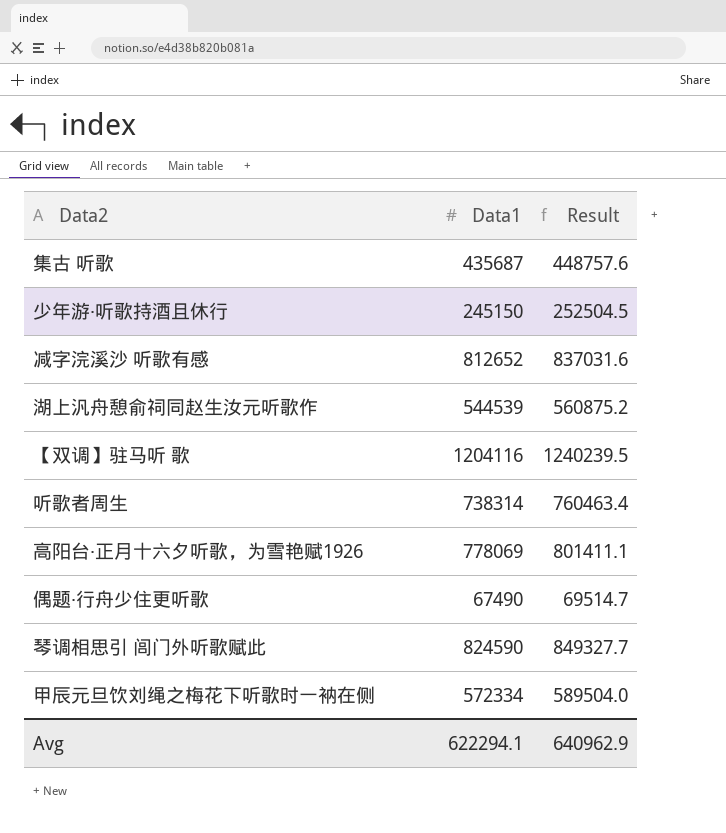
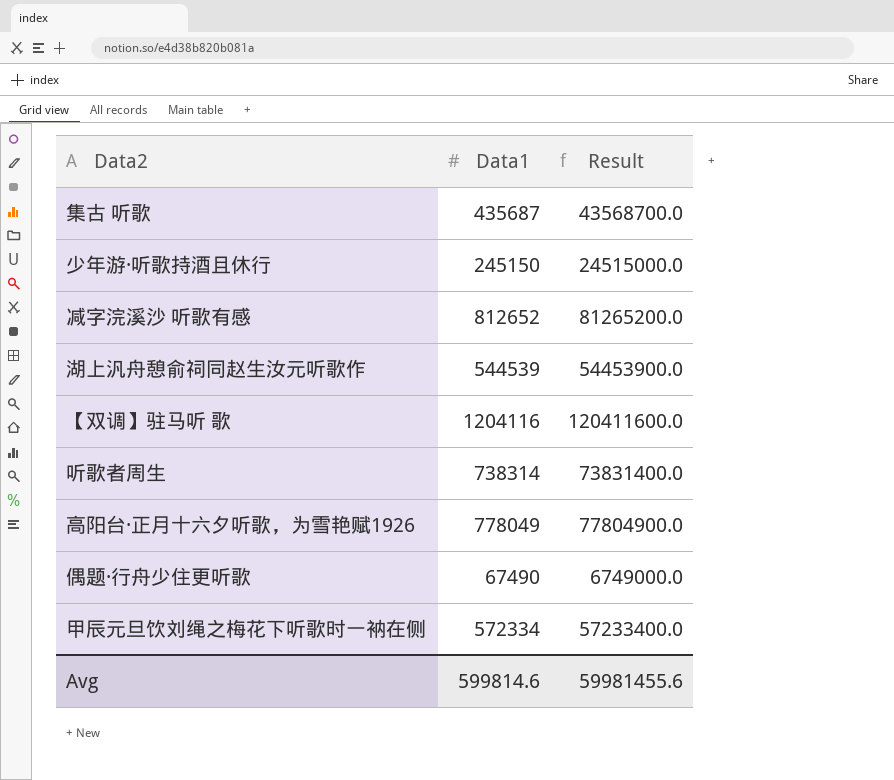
column Result | formula: [Data1] * 1.03 -> [Data1] * 100
row 琴调相思引 闾门外听歌赋此: 824590 | 849327.7 -> none
高阳台·正月十六夕听歌，为雪艳赋1926 | Data1: 778069 -> 778049
Avg | Data1: 622294.1 -> 599814.6
Avg | Result: 640962.9 -> 59981455.6

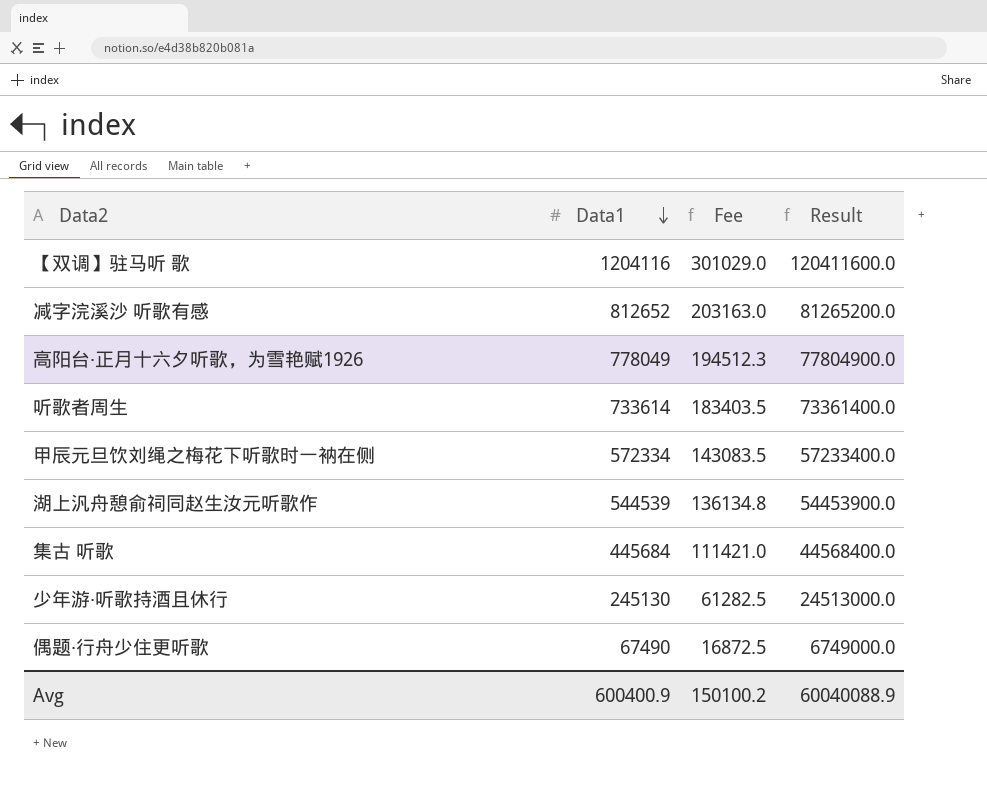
row order: none -> Data1 descending
column Fee | formula: none -> [Data1] * 0.25
听歌者周生 | Data1: 738314 -> 733614
听歌者周生 | Result: 73831400.0 -> 73361400.0
集古 听歌 | Data1: 435687 -> 445684
集古 听歌 | Result: 43568700.0 -> 44568400.0
少年游·听歌持酒且休行 | Data1: 245150 -> 245130
少年游·听歌持酒且休行 | Result: 24515000.0 -> 24513000.0
Avg | Data1: 599814.6 -> 600400.9
Avg | Result: 59981455.6 -> 60040088.9

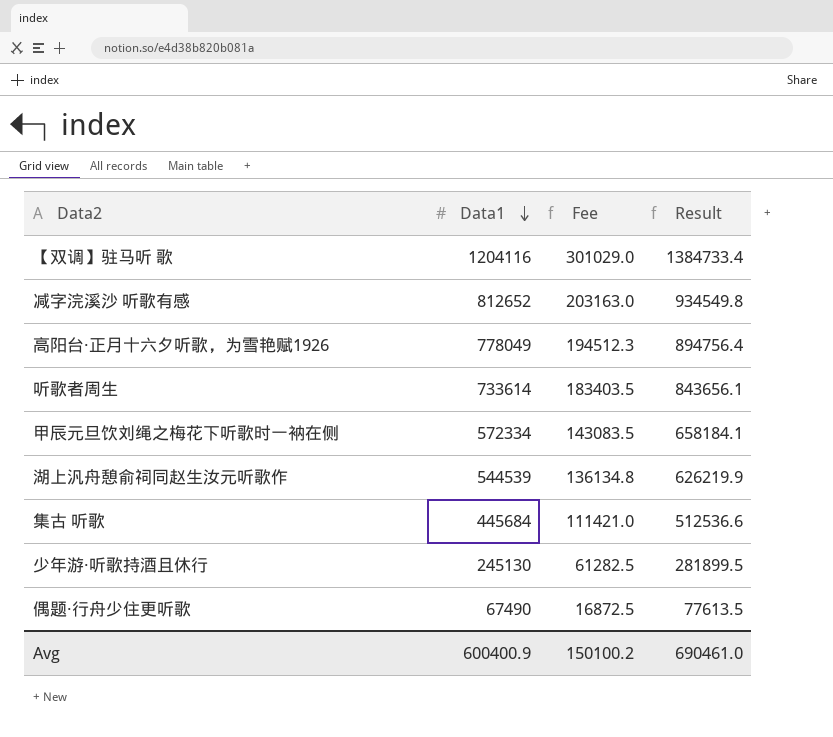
column Result | formula: [Data1] * 100 -> [Data1] * 1.15
Avg | Result: 60040088.9 -> 690461.0

